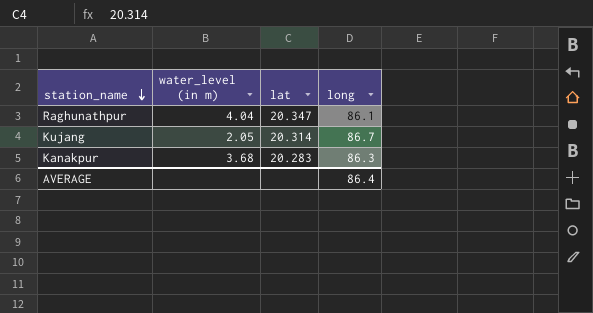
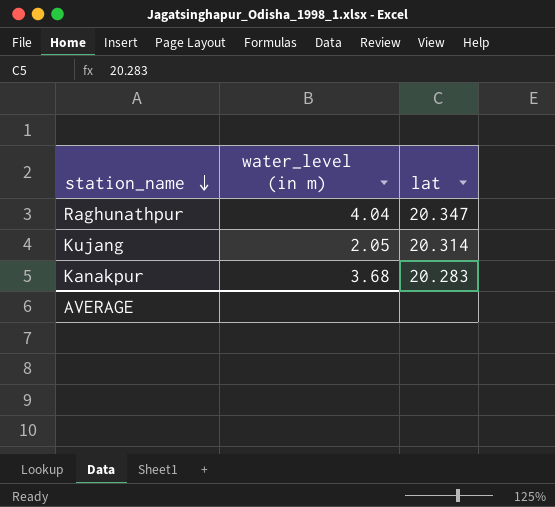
column long | position: 4 -> none

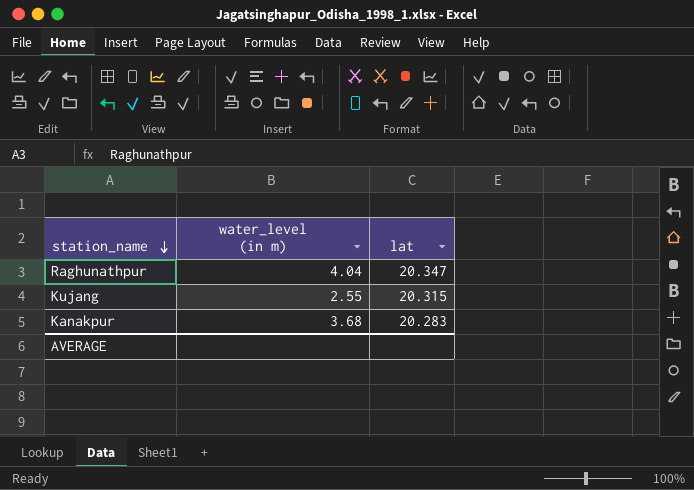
Kujang | water_level (in m): 2.05 -> 2.55
Kujang | lat: 20.314 -> 20.315

